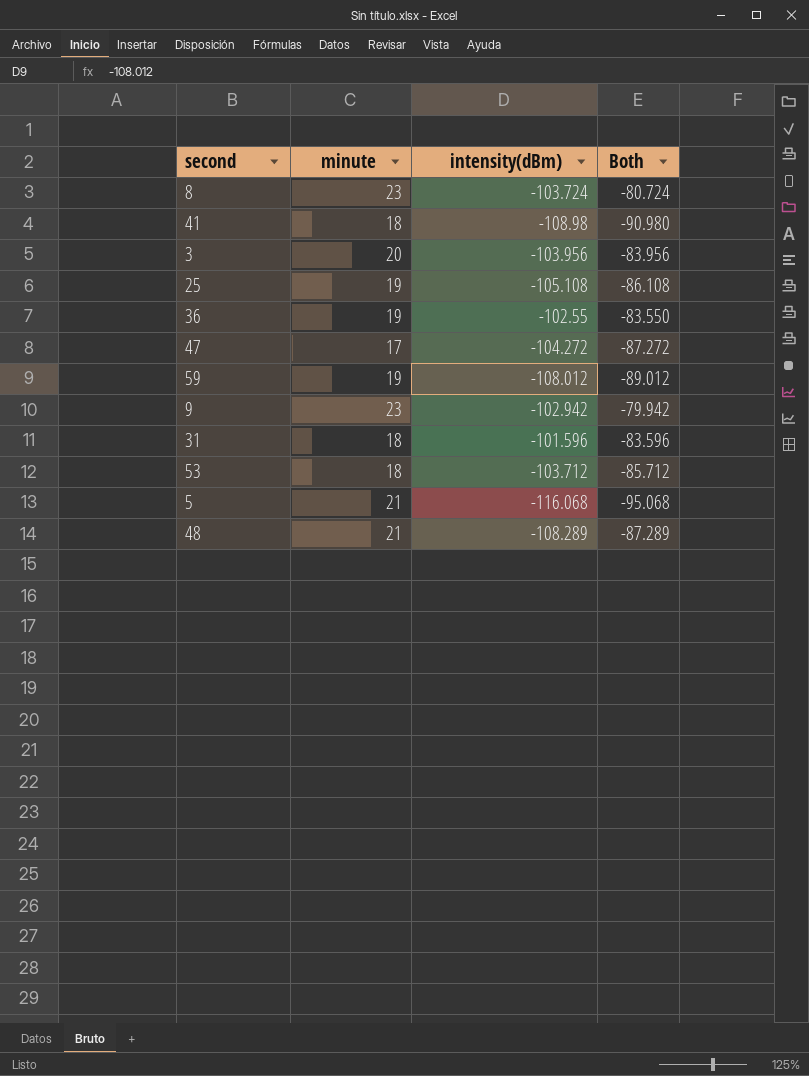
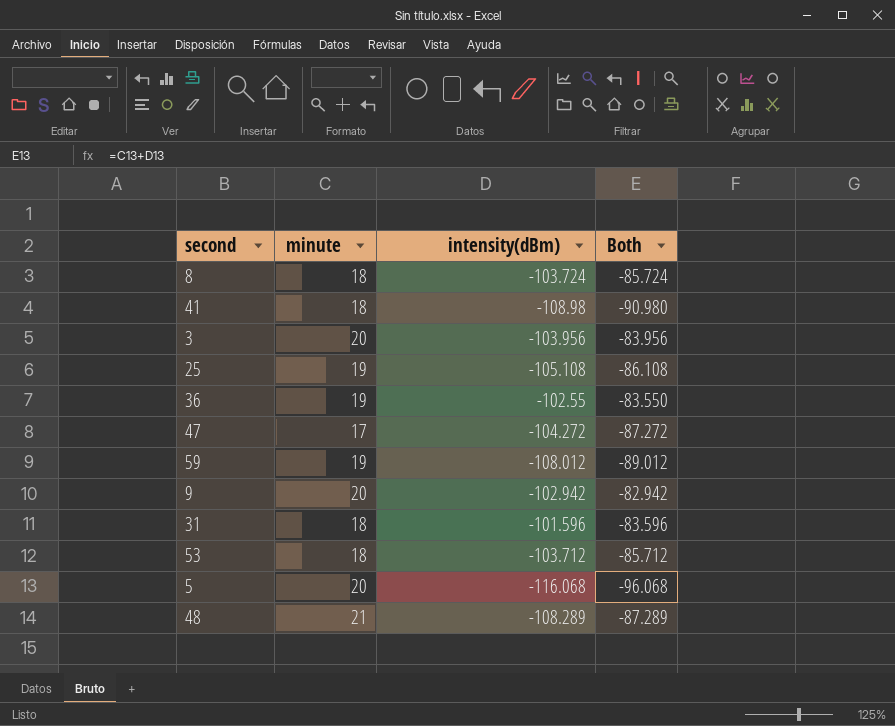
8 | minute: 23 -> 18
8 | Both: -80.724 -> -85.724
9 | minute: 23 -> 20
9 | Both: -79.942 -> -82.942
5 | minute: 21 -> 20
5 | Both: -95.068 -> -96.068

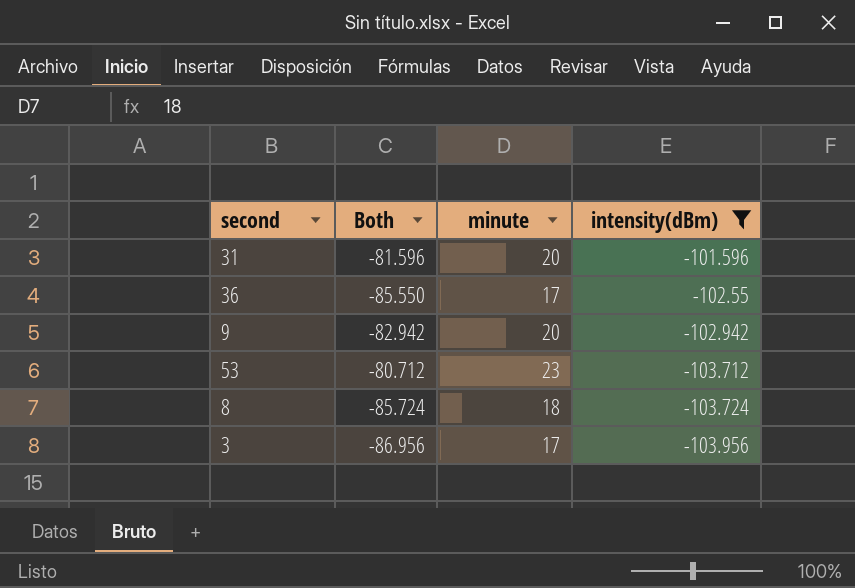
filter: none -> intensity(dBm) >= -103.956
row order: none -> intensity(dBm) descending
column Both | position: 4 -> 2
31 | Both: -83.596 -> -81.596
31 | minute: 18 -> 20
36 | Both: -83.550 -> -85.550
36 | minute: 19 -> 17
53 | Both: -85.712 -> -80.712
53 | minute: 18 -> 23
3 | Both: -83.956 -> -86.956
3 | minute: 20 -> 17

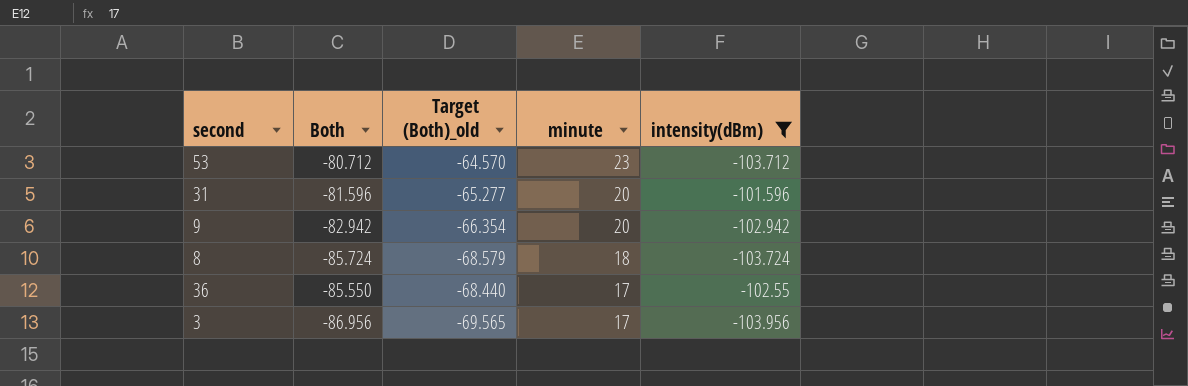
row order: intensity(dBm) descending -> minute descending
column Target (Both)_old | formula: none -> [Both] * 0.8

